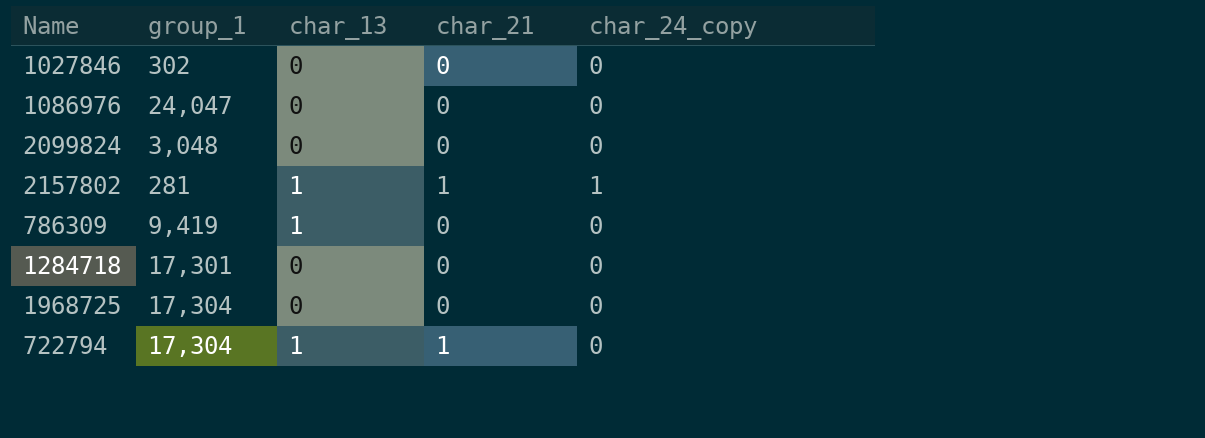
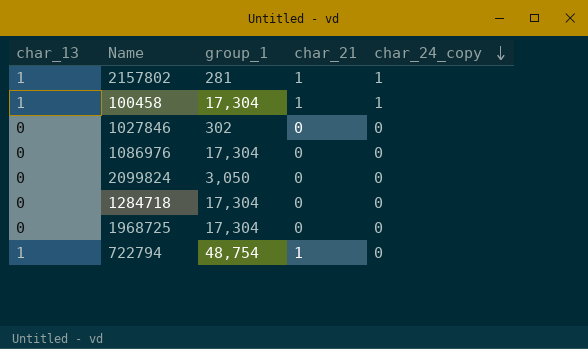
row order: none -> char_24_copy descending
column char_13 | position: 3 -> 1
row 786309: 9,419 | 1 | 0 | 0 -> none
row 100458: none -> 1 | 17,304 | 1 | 1
1086976 | group_1: 24,047 -> 17,304
2099824 | group_1: 3,048 -> 3,050
1284718 | group_1: 17,301 -> 17,304
722794 | group_1: 17,304 -> 48,754

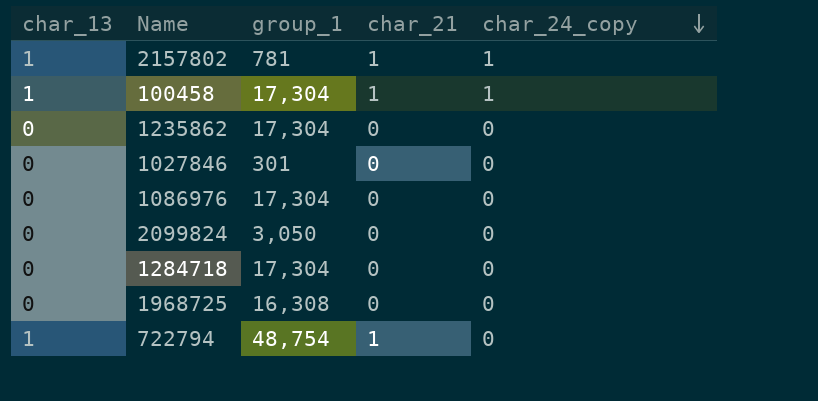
2157802 | group_1: 281 -> 781
row 1235862: none -> 0 | 17,304 | 0 | 0
1027846 | group_1: 302 -> 301
1968725 | group_1: 17,304 -> 16,308

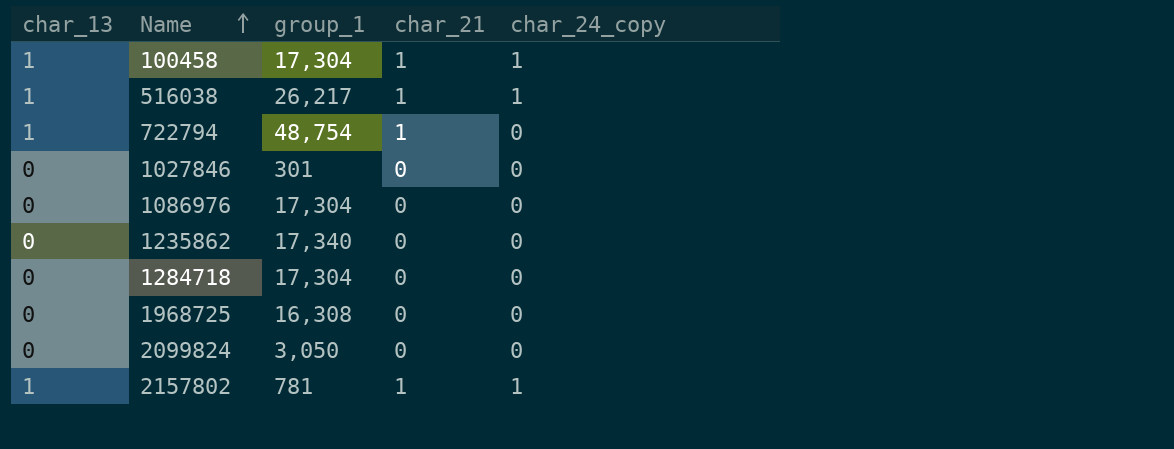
row order: char_24_copy descending -> Name ascending
row 516038: none -> 1 | 26,217 | 1 | 1
1235862 | group_1: 17,304 -> 17,340

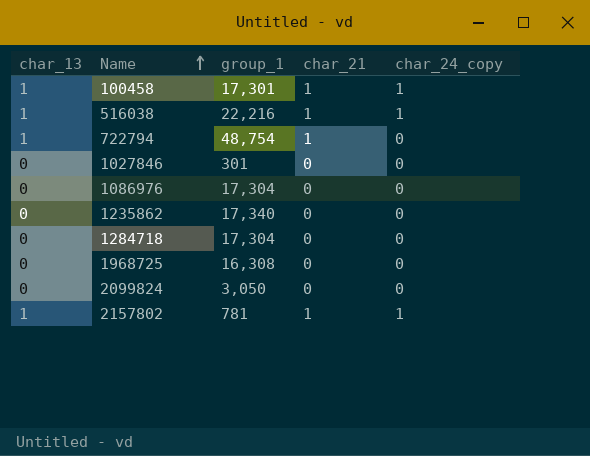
100458 | group_1: 17,304 -> 17,301
516038 | group_1: 26,217 -> 22,216

